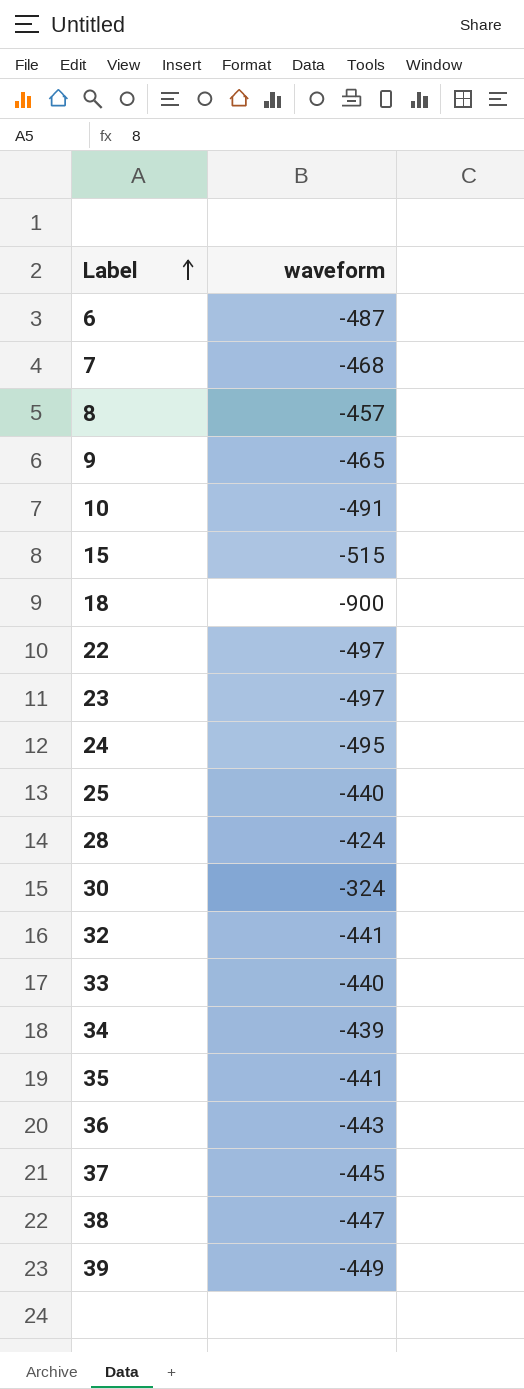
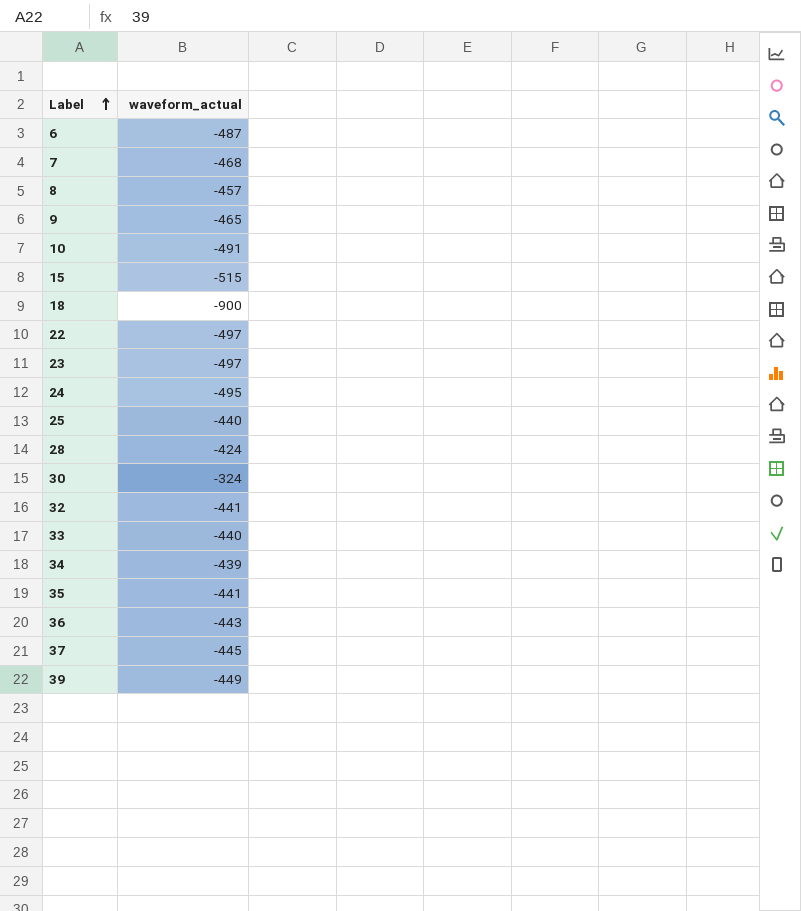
column name: waveform -> waveform_actual
row 38: -447 -> none

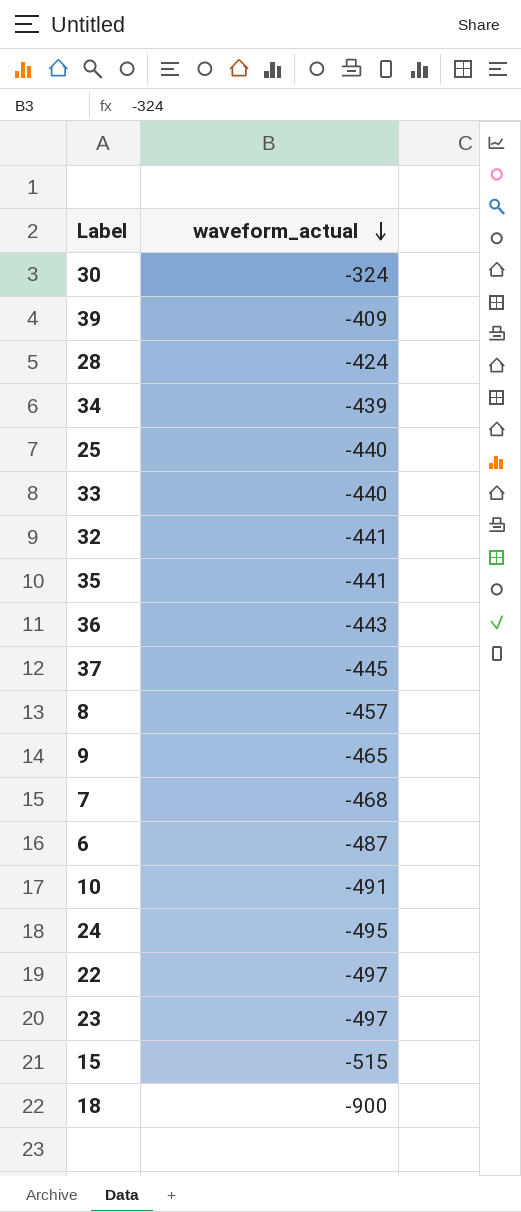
row order: Label ascending -> waveform_actual descending
39 | waveform_actual: -449 -> -409

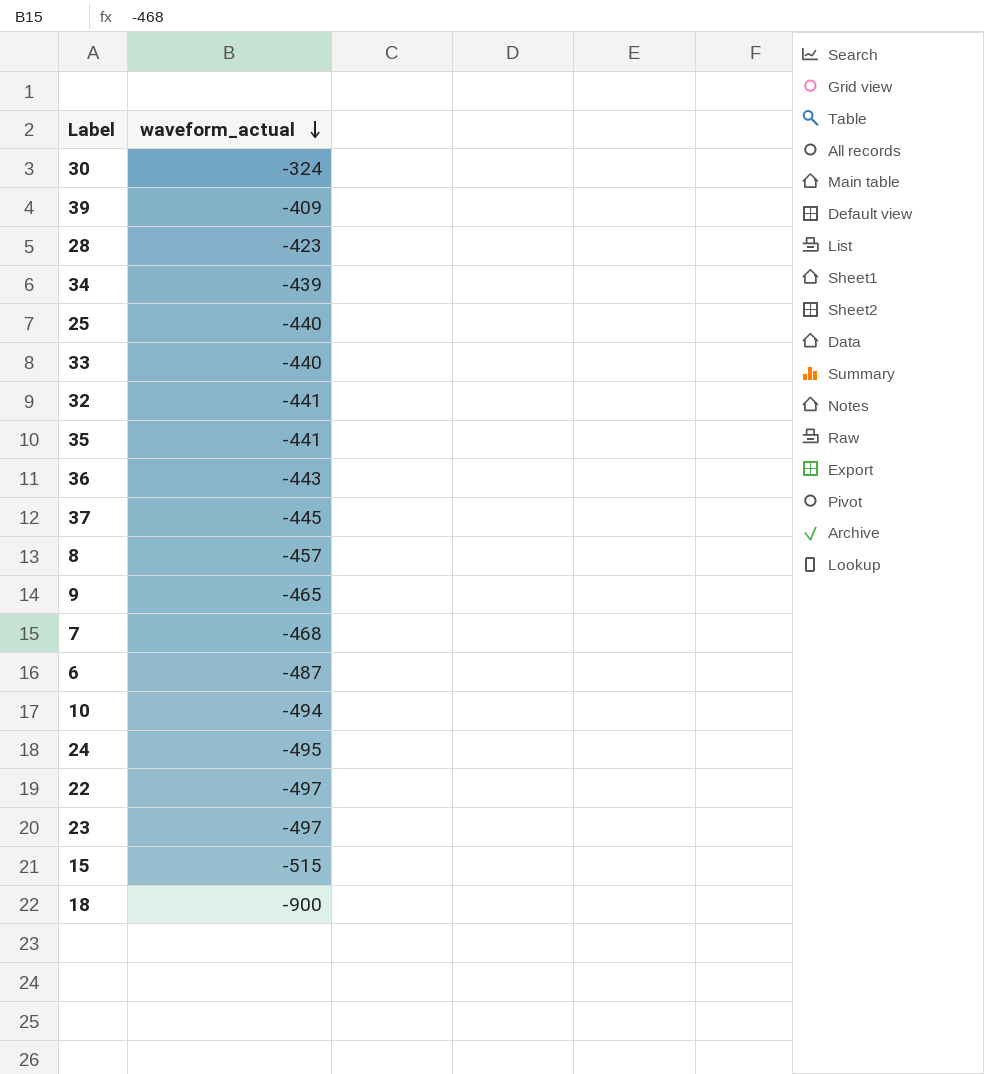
28 | waveform_actual: -424 -> -423
10 | waveform_actual: -491 -> -494

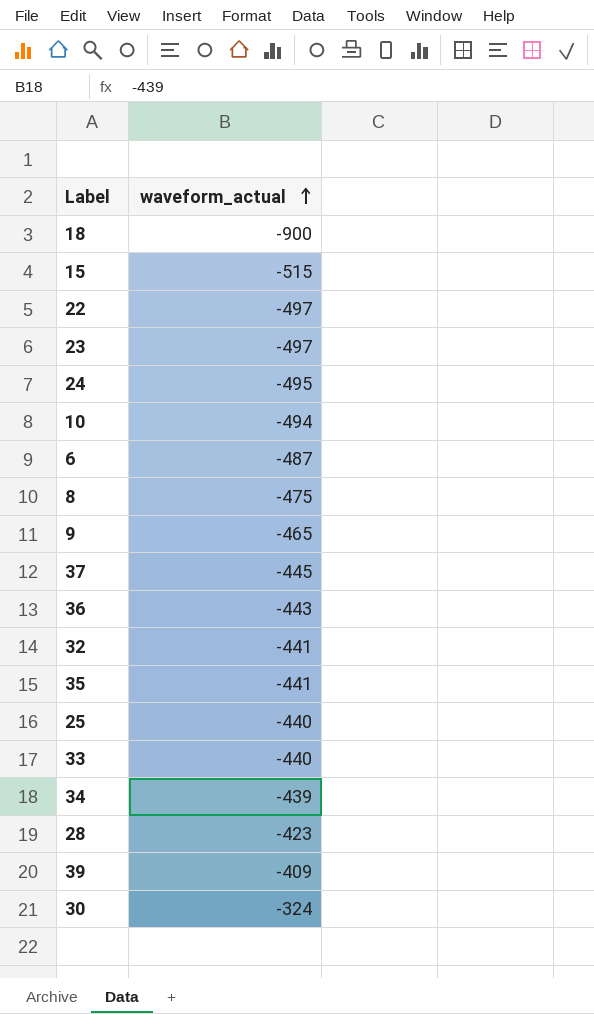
row order: waveform_actual descending -> waveform_actual ascending
row 7: -468 -> none
8 | waveform_actual: -457 -> -475

